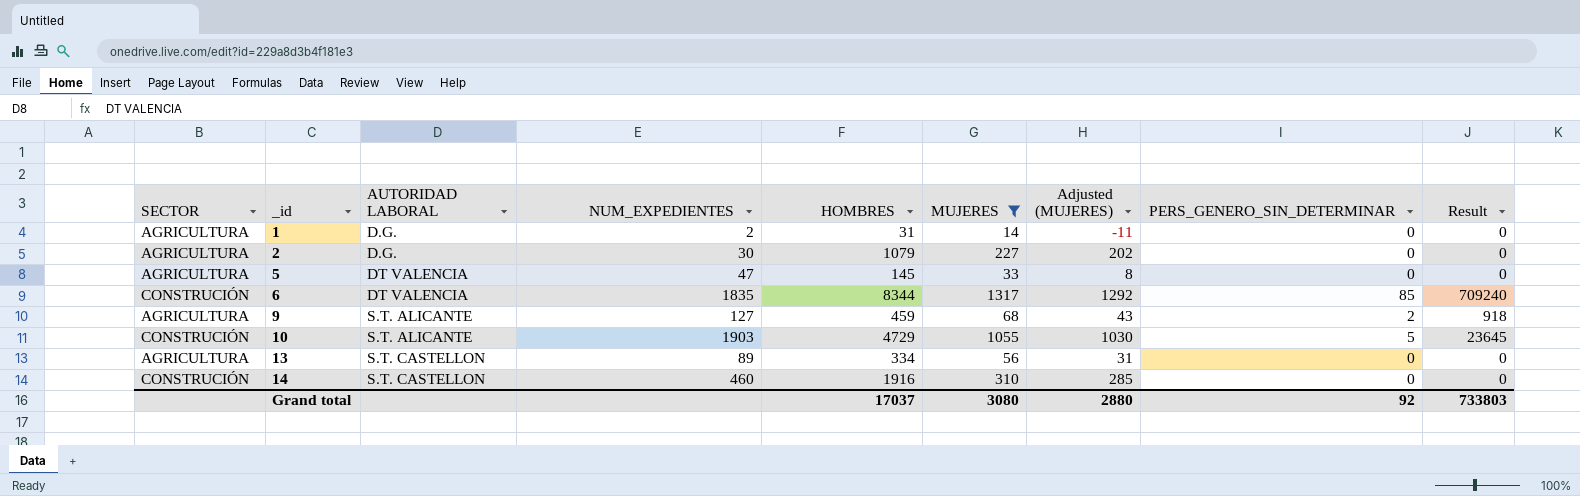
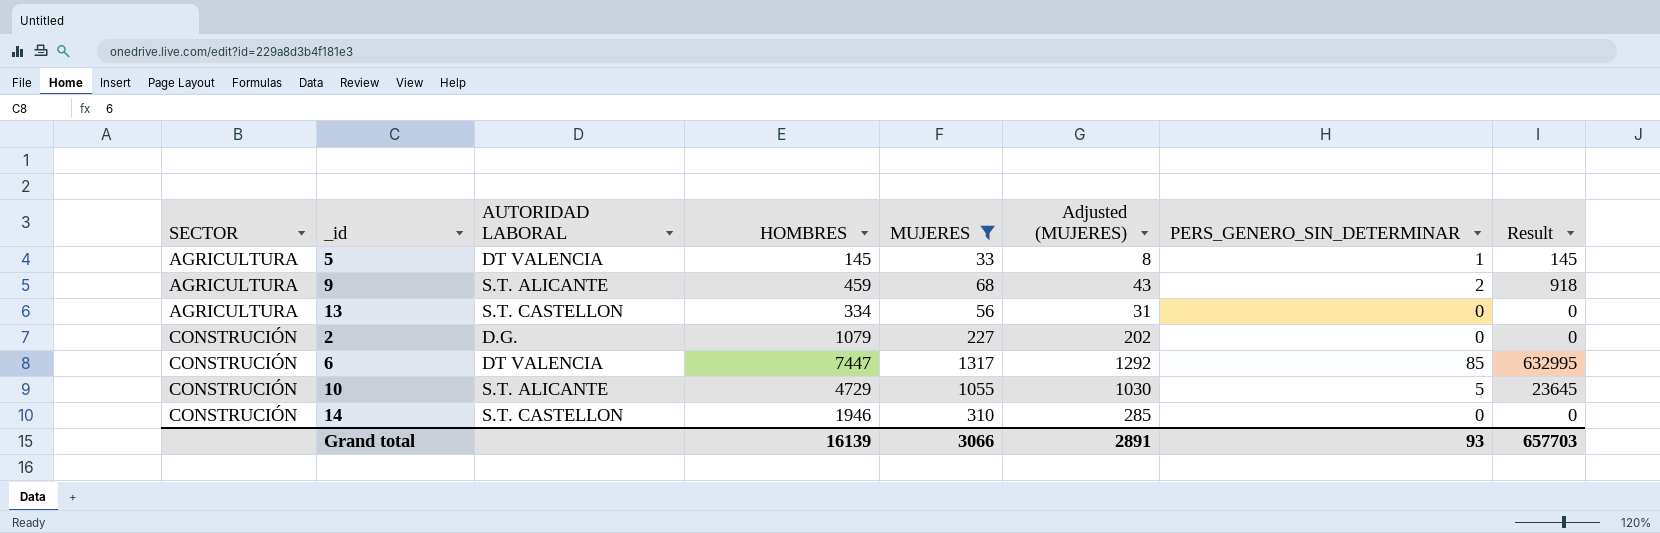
row order: _id ascending -> SECTOR ascending
column NUM_EXPEDIENTES | position: 4 -> none
row 1: AGRICULTURA | D.G. | 2 | 31 | 14 | -11 | 0 | 0 -> none
5 | PERS_GENERO_SIN_DETERMINAR: 0 -> 1
5 | Result: 0 -> 145
2 | SECTOR: AGRICULTURA -> CONSTRUCIÓN
6 | HOMBRES: 8344 -> 7447
6 | Result: 709240 -> 632995
14 | HOMBRES: 1916 -> 1946
Grand total | HOMBRES: 17037 -> 16139
Grand total | MUJERES: 3080 -> 3066
Grand total | Adjusted (MUJERES): 2880 -> 2891
Grand total | PERS_GENERO_SIN_DETERMINAR: 92 -> 93
Grand total | Result: 733803 -> 657703

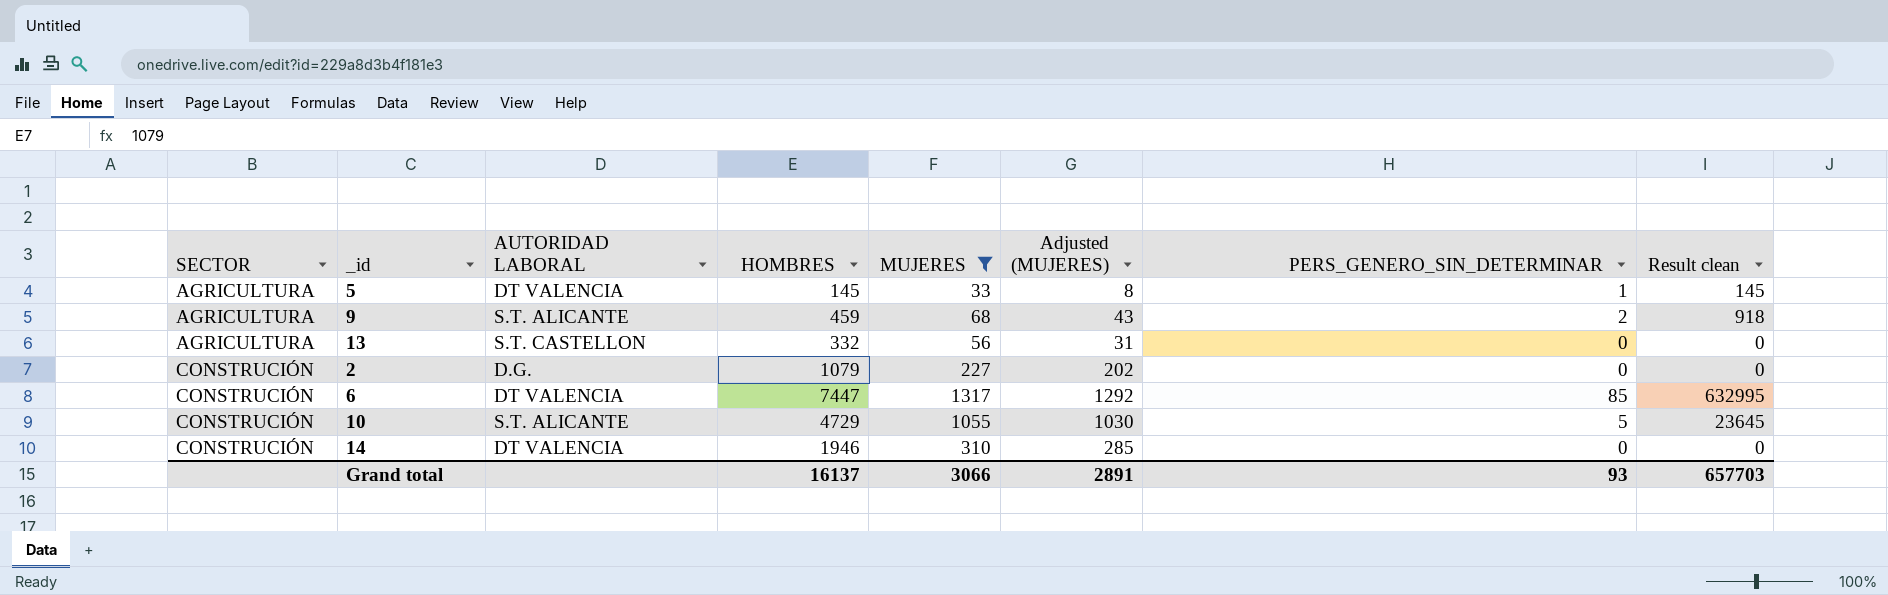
column name: Result -> Result clean
13 | HOMBRES: 334 -> 332
14 | AUTORIDAD LABORAL: S.T. CASTELLON -> DT VALENCIA
Grand total | HOMBRES: 16139 -> 16137

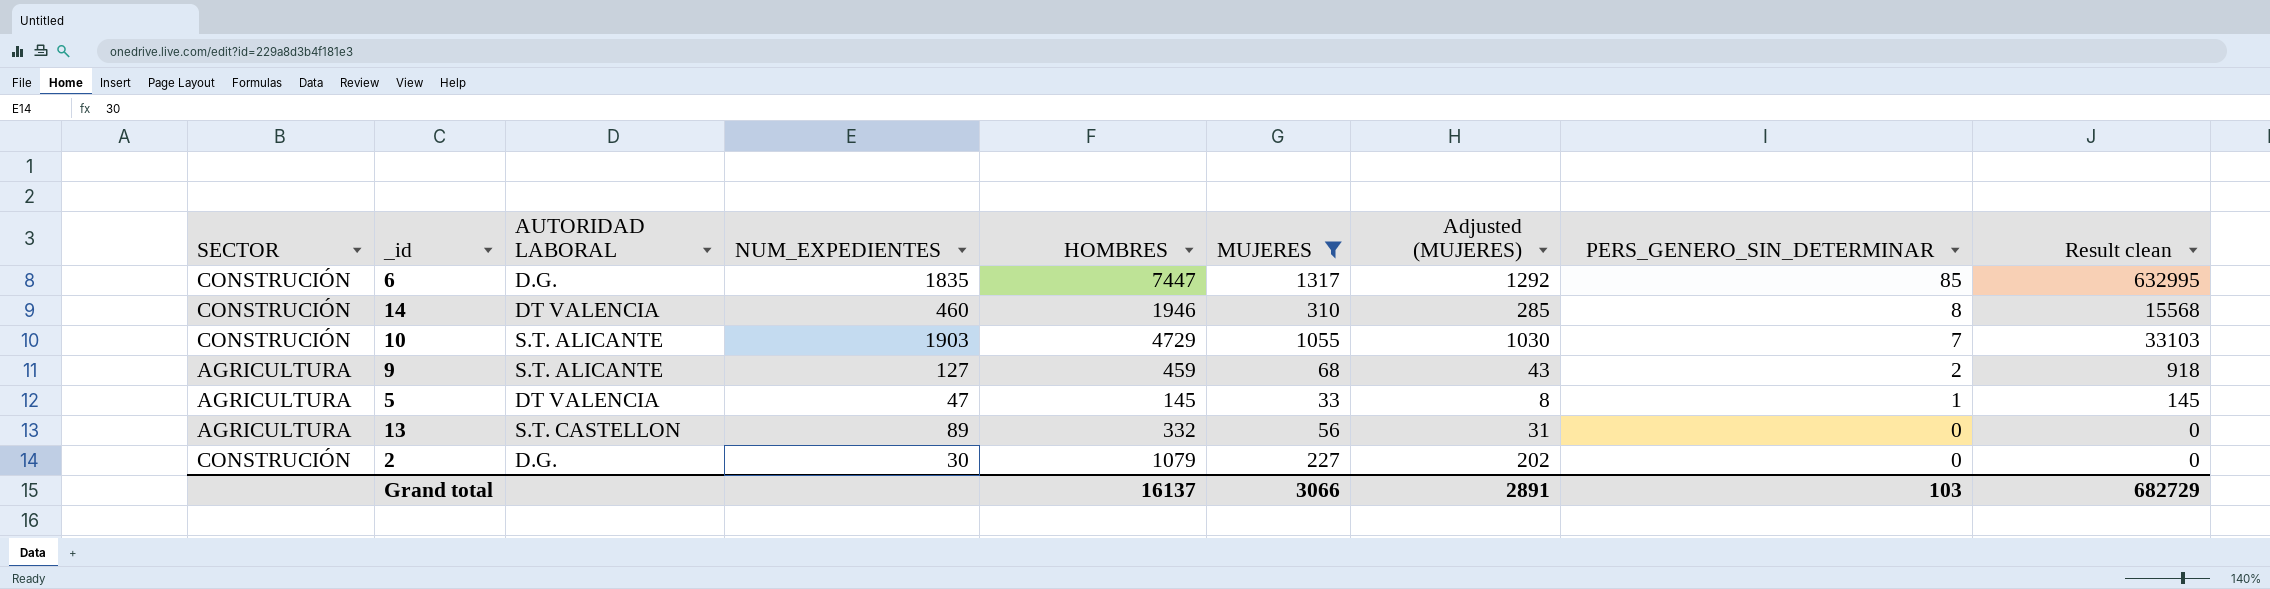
row order: SECTOR ascending -> PERS_GENERO_SIN_DETERMINAR descending
column NUM_EXPEDIENTES | position: none -> 4
6 | AUTORIDAD LABORAL: DT VALENCIA -> D.G.
14 | PERS_GENERO_SIN_DETERMINAR: 0 -> 8
14 | Result clean: 0 -> 15568
10 | PERS_GENERO_SIN_DETERMINAR: 5 -> 7
10 | Result clean: 23645 -> 33103
Grand total | PERS_GENERO_SIN_DETERMINAR: 93 -> 103
Grand total | Result clean: 657703 -> 682729

